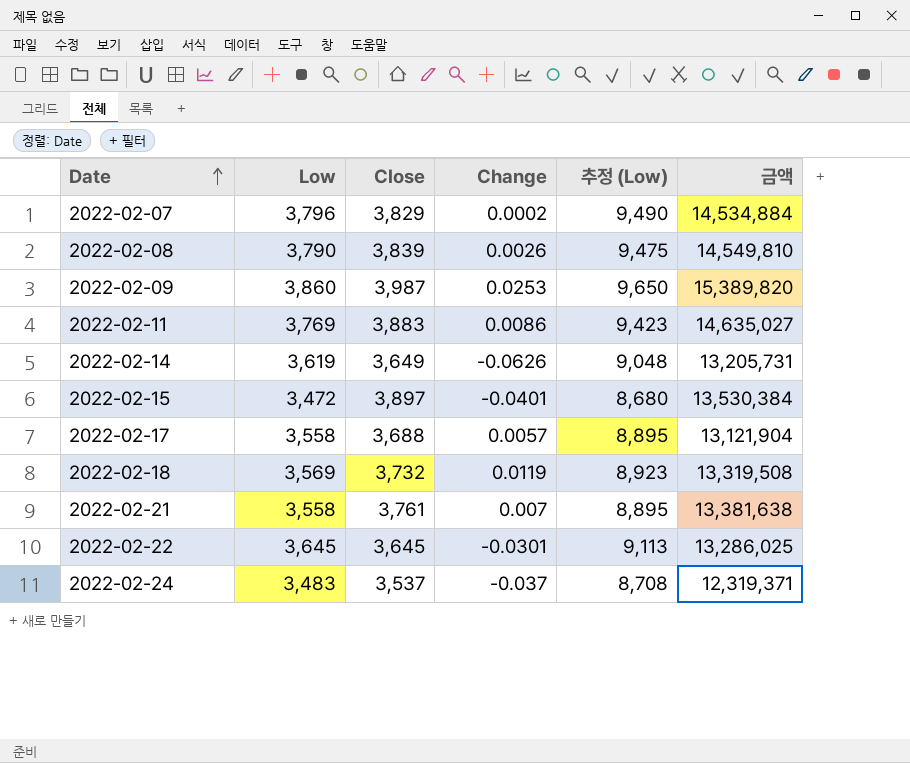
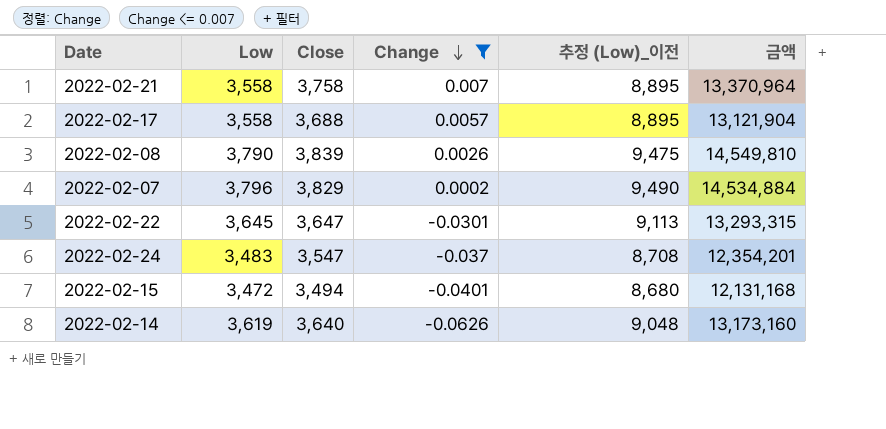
filter: none -> Change <= 0.007
row order: Date ascending -> Change descending
column name: 추정 (Low) -> 추정 (Low)_이전
2022-02-21 | Close: 3,761 -> 3,758
2022-02-21 | 금액: 13,381,638 -> 13,370,964
2022-02-22 | Close: 3,645 -> 3,647
2022-02-22 | 금액: 13,286,025 -> 13,293,315
2022-02-24 | Close: 3,537 -> 3,547
2022-02-24 | 금액: 12,319,371 -> 12,354,201
2022-02-15 | Close: 3,897 -> 3,494
2022-02-15 | 금액: 13,530,384 -> 12,131,168
2022-02-14 | Close: 3,649 -> 3,640
2022-02-14 | 금액: 13,205,731 -> 13,173,160

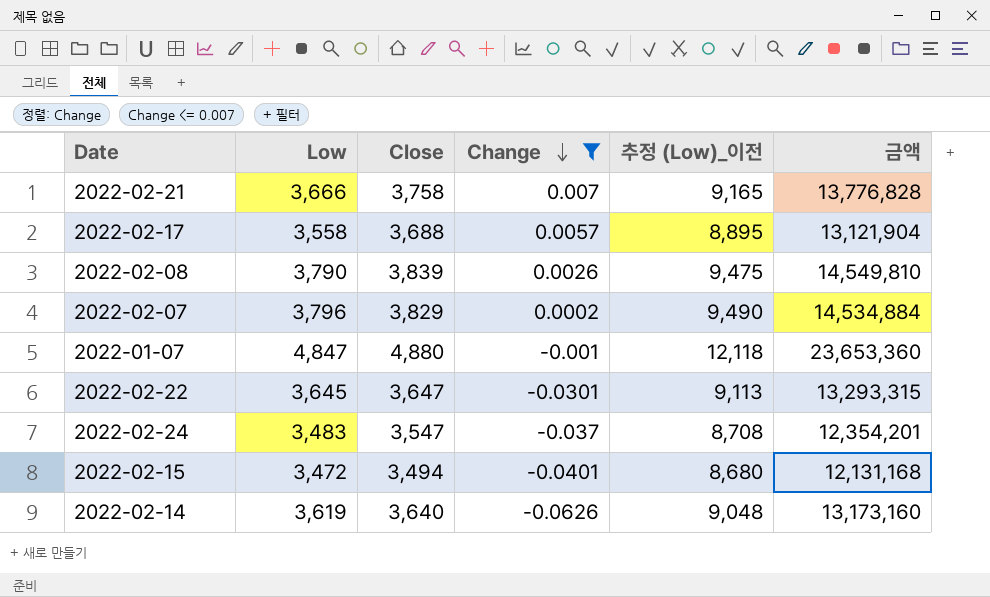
2022-02-21 | Low: 3,558 -> 3,666
2022-02-21 | 추정 (Low)_이전: 8,895 -> 9,165
2022-02-21 | 금액: 13,370,964 -> 13,776,828
row 2022-01-07: none -> 4,847 | 4,880 | -0.001 | 12,118 | 23,653,360

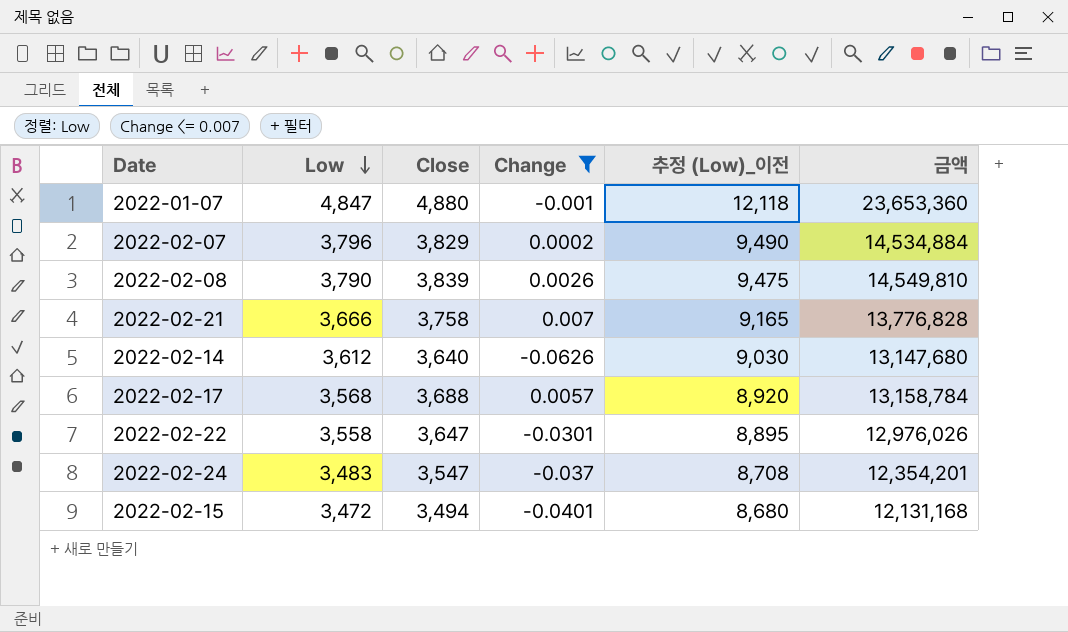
row order: Change descending -> Low descending
2022-02-14 | Low: 3,619 -> 3,612
2022-02-14 | 추정 (Low)_이전: 9,048 -> 9,030
2022-02-14 | 금액: 13,173,160 -> 13,147,680
2022-02-17 | Low: 3,558 -> 3,568
2022-02-17 | 추정 (Low)_이전: 8,895 -> 8,920
2022-02-17 | 금액: 13,121,904 -> 13,158,784
2022-02-22 | Low: 3,645 -> 3,558
2022-02-22 | 추정 (Low)_이전: 9,113 -> 8,895
2022-02-22 | 금액: 13,293,315 -> 12,976,026

